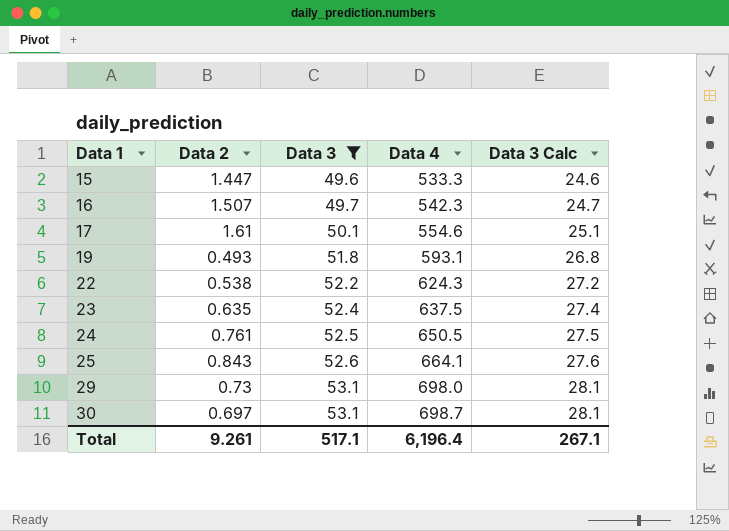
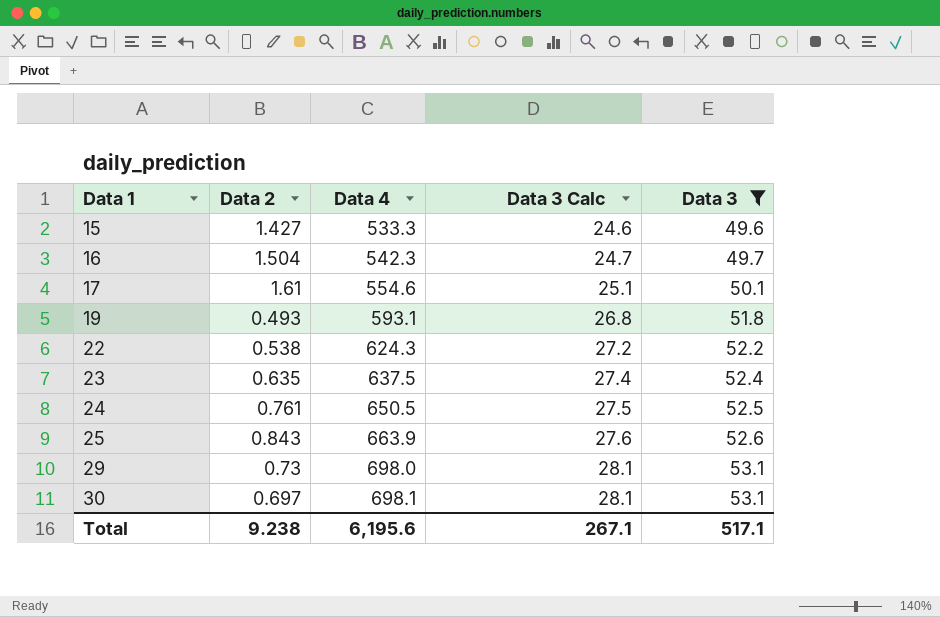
column Data 3 | position: 3 -> 5
15 | Data 2: 1.447 -> 1.427
16 | Data 2: 1.507 -> 1.504
25 | Data 4: 664.1 -> 663.9
30 | Data 4: 698.7 -> 698.1
Total | Data 2: 9.261 -> 9.238
Total | Data 4: 6,196.4 -> 6,195.6

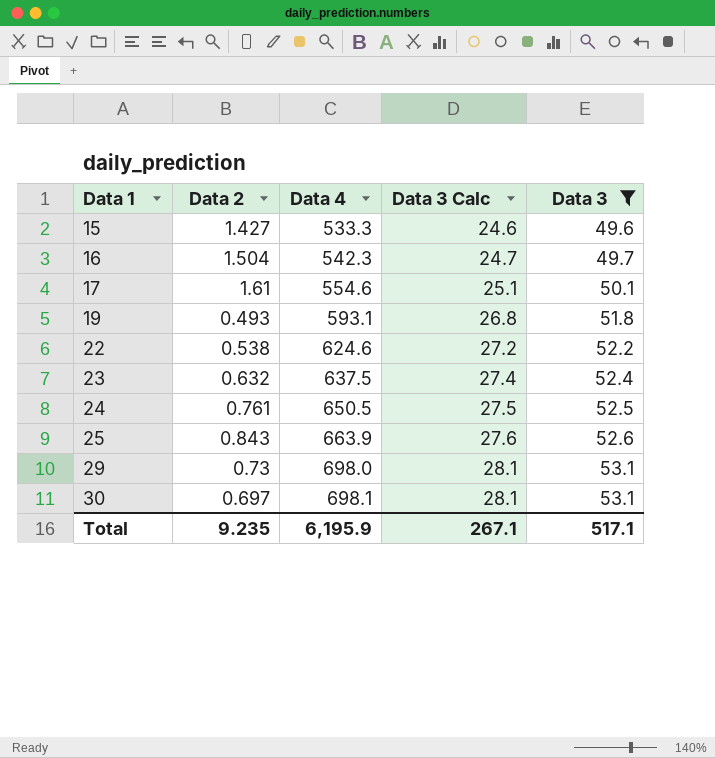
22 | Data 4: 624.3 -> 624.6
23 | Data 2: 0.635 -> 0.632
Total | Data 2: 9.238 -> 9.235
Total | Data 4: 6,195.6 -> 6,195.9

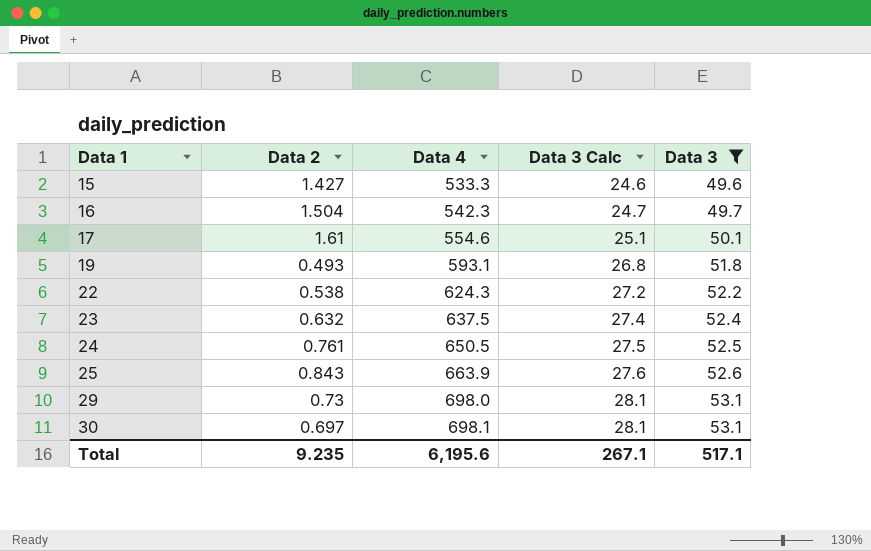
22 | Data 4: 624.6 -> 624.3
Total | Data 4: 6,195.9 -> 6,195.6

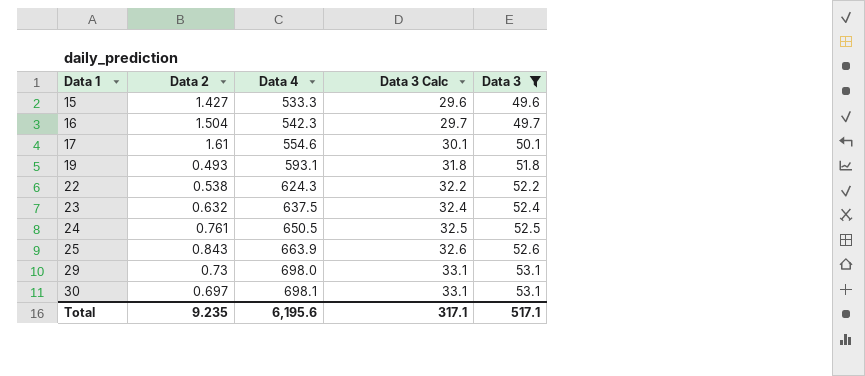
column Data 3 Calc | formula: [Data 3] - 25 -> [Data 3] - 20
Total | Data 3 Calc: 267.1 -> 317.1

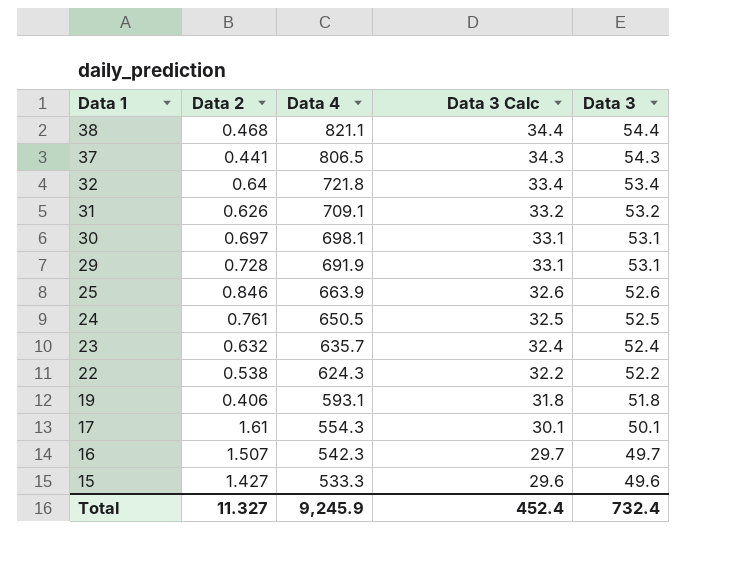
filter: Data 3 <= 53.1 -> none
row order: Data 1 ascending -> Data 1 descending
29 | Data 2: 0.73 -> 0.728
29 | Data 4: 698.0 -> 691.9
25 | Data 2: 0.843 -> 0.846
23 | Data 4: 637.5 -> 635.7
19 | Data 2: 0.493 -> 0.406
17 | Data 4: 554.6 -> 554.3
16 | Data 2: 1.504 -> 1.507
Total | Data 2: 9.235 -> 11.327
Total | Data 4: 6,195.6 -> 9,245.9
Total | Data 3 Calc: 317.1 -> 452.4
Total | Data 3: 517.1 -> 732.4

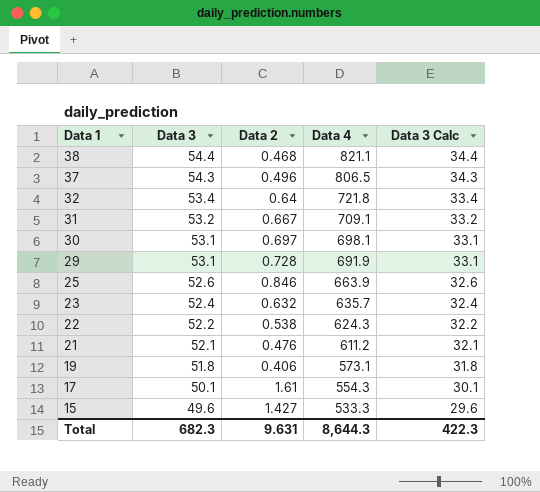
column Data 3 | position: 5 -> 2
row 24: 0.761 | 650.5 | 32.5 | 52.5 -> none
row 16: 1.507 | 542.3 | 29.7 | 49.7 -> none
37 | Data 2: 0.441 -> 0.496
31 | Data 2: 0.626 -> 0.667
row 21: none -> 52.1 | 0.476 | 611.2 | 32.1
19 | Data 4: 593.1 -> 573.1
Total | Data 3: 732.4 -> 682.3
Total | Data 2: 11.327 -> 9.631
Total | Data 4: 9,245.9 -> 8,644.3
Total | Data 3 Calc: 452.4 -> 422.3

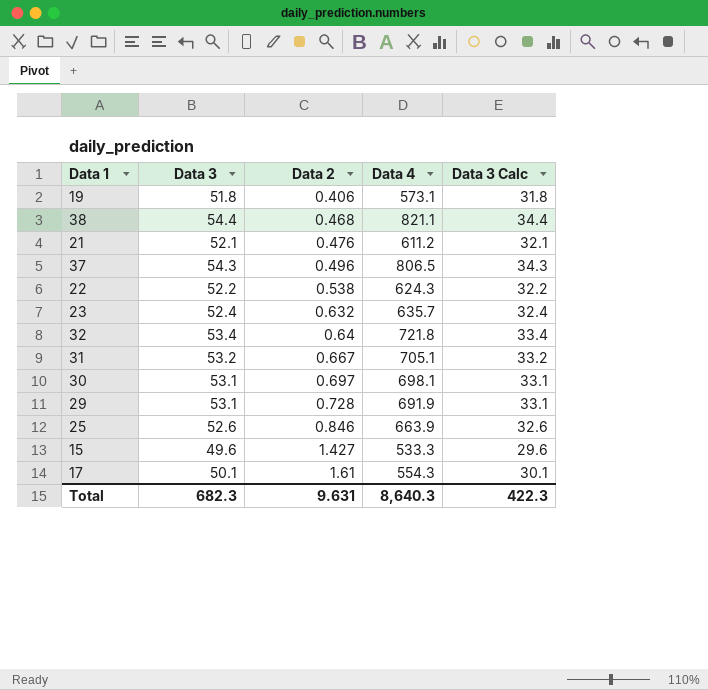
row order: Data 1 descending -> Data 2 ascending
31 | Data 4: 709.1 -> 705.1
Total | Data 4: 8,644.3 -> 8,640.3

